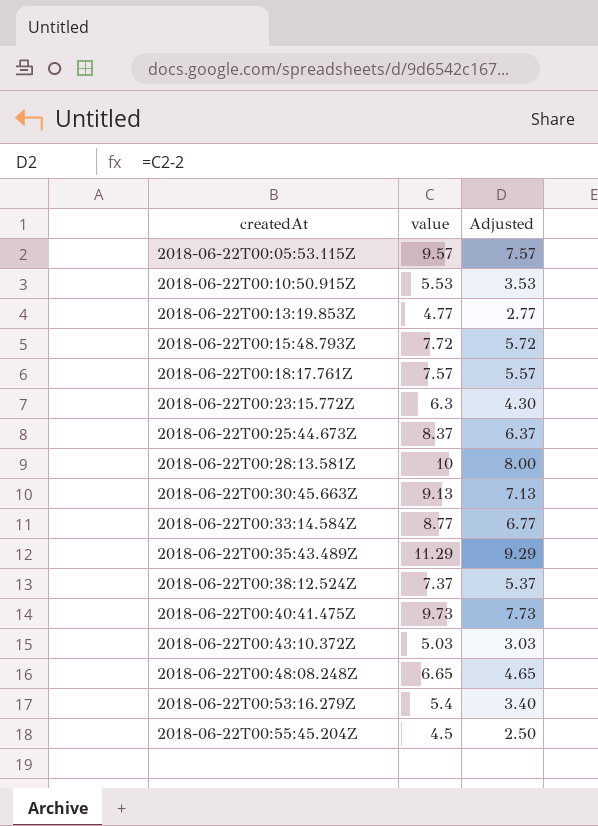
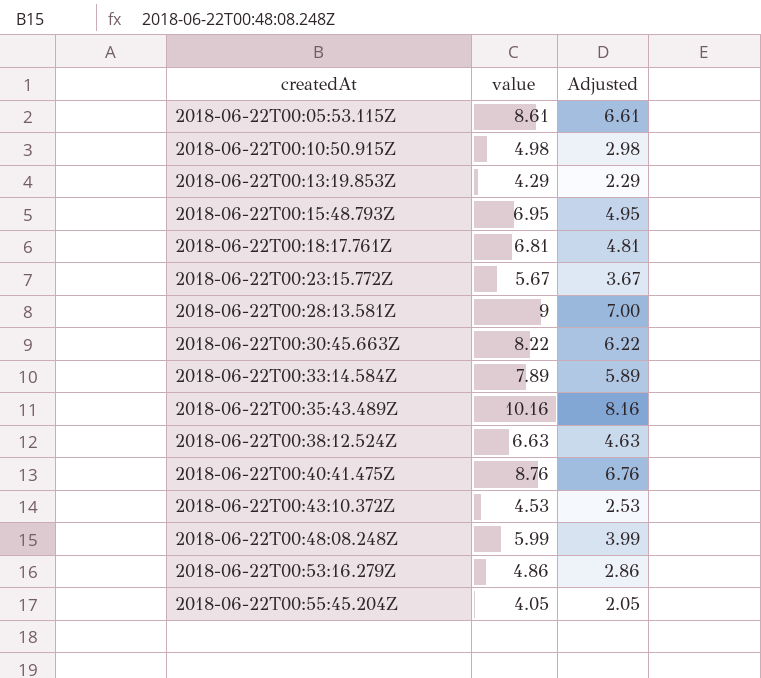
row 2018-06-22T00:25:44.673Z: 8.37 | 6.37 -> none
2018-06-22T00:05:53.115Z | value: 9.57 -> 8.61
2018-06-22T00:05:53.115Z | Adjusted: 7.57 -> 6.61
2018-06-22T00:10:50.915Z | value: 5.53 -> 4.98
2018-06-22T00:10:50.915Z | Adjusted: 3.53 -> 2.98
2018-06-22T00:13:19.853Z | value: 4.77 -> 4.29
2018-06-22T00:13:19.853Z | Adjusted: 2.77 -> 2.29
2018-06-22T00:15:48.793Z | value: 7.72 -> 6.95
2018-06-22T00:15:48.793Z | Adjusted: 5.72 -> 4.95
2018-06-22T00:18:17.761Z | value: 7.57 -> 6.81
2018-06-22T00:18:17.761Z | Adjusted: 5.57 -> 4.81
2018-06-22T00:23:15.772Z | value: 6.3 -> 5.67
2018-06-22T00:23:15.772Z | Adjusted: 4.30 -> 3.67
2018-06-22T00:28:13.581Z | value: 10 -> 9
2018-06-22T00:28:13.581Z | Adjusted: 8.00 -> 7.00
2018-06-22T00:30:45.663Z | value: 9.13 -> 8.22
2018-06-22T00:30:45.663Z | Adjusted: 7.13 -> 6.22
2018-06-22T00:33:14.584Z | value: 8.77 -> 7.89
2018-06-22T00:33:14.584Z | Adjusted: 6.77 -> 5.89
2018-06-22T00:35:43.489Z | value: 11.29 -> 10.16
2018-06-22T00:35:43.489Z | Adjusted: 9.29 -> 8.16
2018-06-22T00:38:12.524Z | value: 7.37 -> 6.63
2018-06-22T00:38:12.524Z | Adjusted: 5.37 -> 4.63
2018-06-22T00:40:41.475Z | value: 9.73 -> 8.76
2018-06-22T00:40:41.475Z | Adjusted: 7.73 -> 6.76
2018-06-22T00:43:10.372Z | value: 5.03 -> 4.53
2018-06-22T00:43:10.372Z | Adjusted: 3.03 -> 2.53
2018-06-22T00:48:08.248Z | value: 6.65 -> 5.99
2018-06-22T00:48:08.248Z | Adjusted: 4.65 -> 3.99
2018-06-22T00:53:16.279Z | value: 5.4 -> 4.86
2018-06-22T00:53:16.279Z | Adjusted: 3.40 -> 2.86
2018-06-22T00:55:45.204Z | value: 4.5 -> 4.05
2018-06-22T00:55:45.204Z | Adjusted: 2.50 -> 2.05

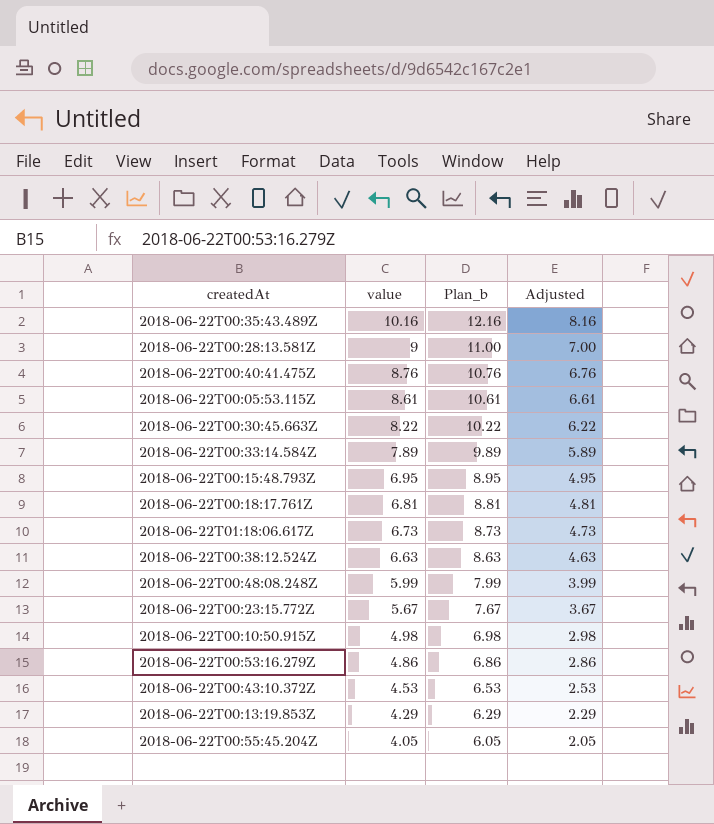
row order: createdAt ascending -> value descending
column Plan_b | formula: none -> [value] + 2
row 2018-06-22T01:18:06.617Z: none -> 6.73 | 8.73 | 4.73

